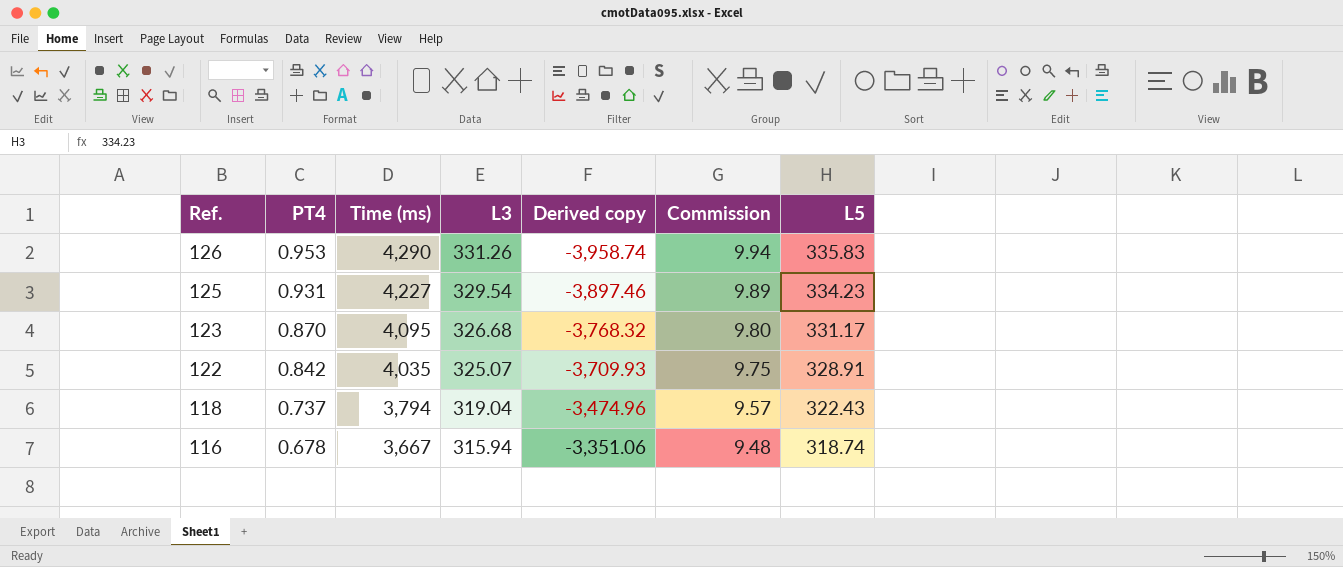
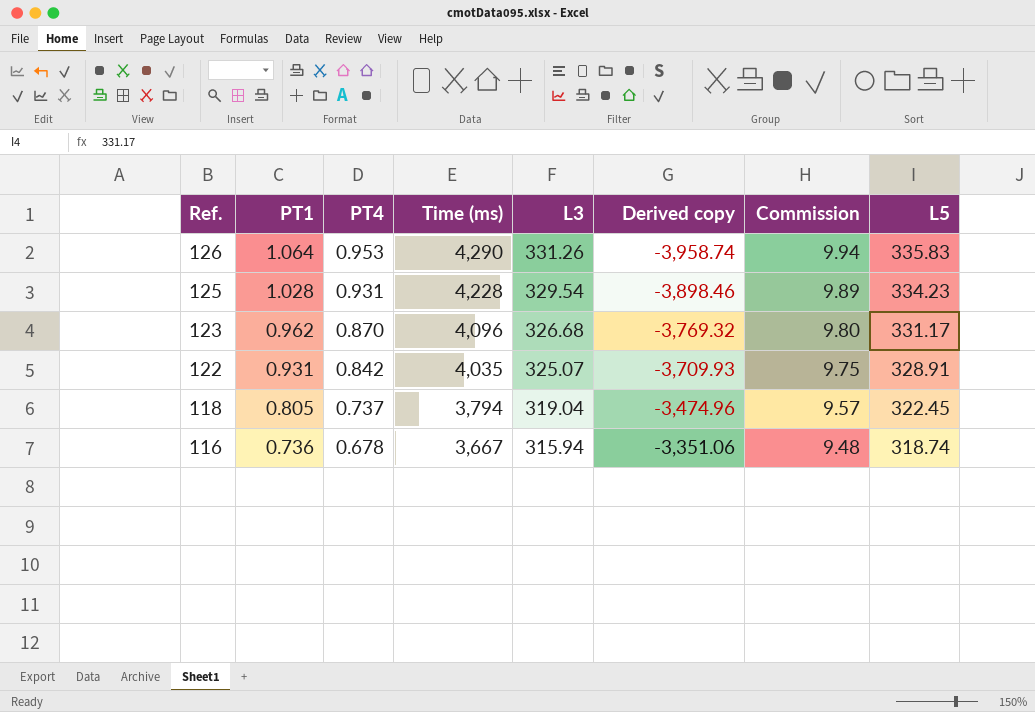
column PT1 | position: none -> 2
125 | Time (ms): 4,227 -> 4,228
125 | Derived copy: -3,897.46 -> -3,898.46
123 | Time (ms): 4,095 -> 4,096
123 | Derived copy: -3,768.32 -> -3,769.32
118 | L5: 322.43 -> 322.45

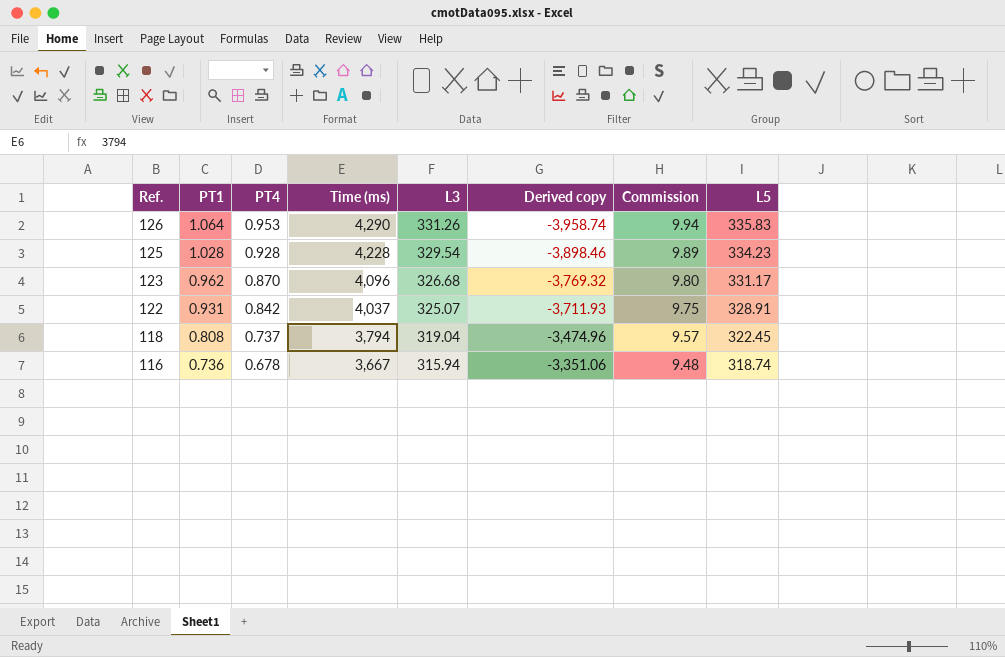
125 | PT4: 0.931 -> 0.928
122 | Time (ms): 4,035 -> 4,037
122 | Derived copy: -3,709.93 -> -3,711.93
118 | PT1: 0.805 -> 0.808

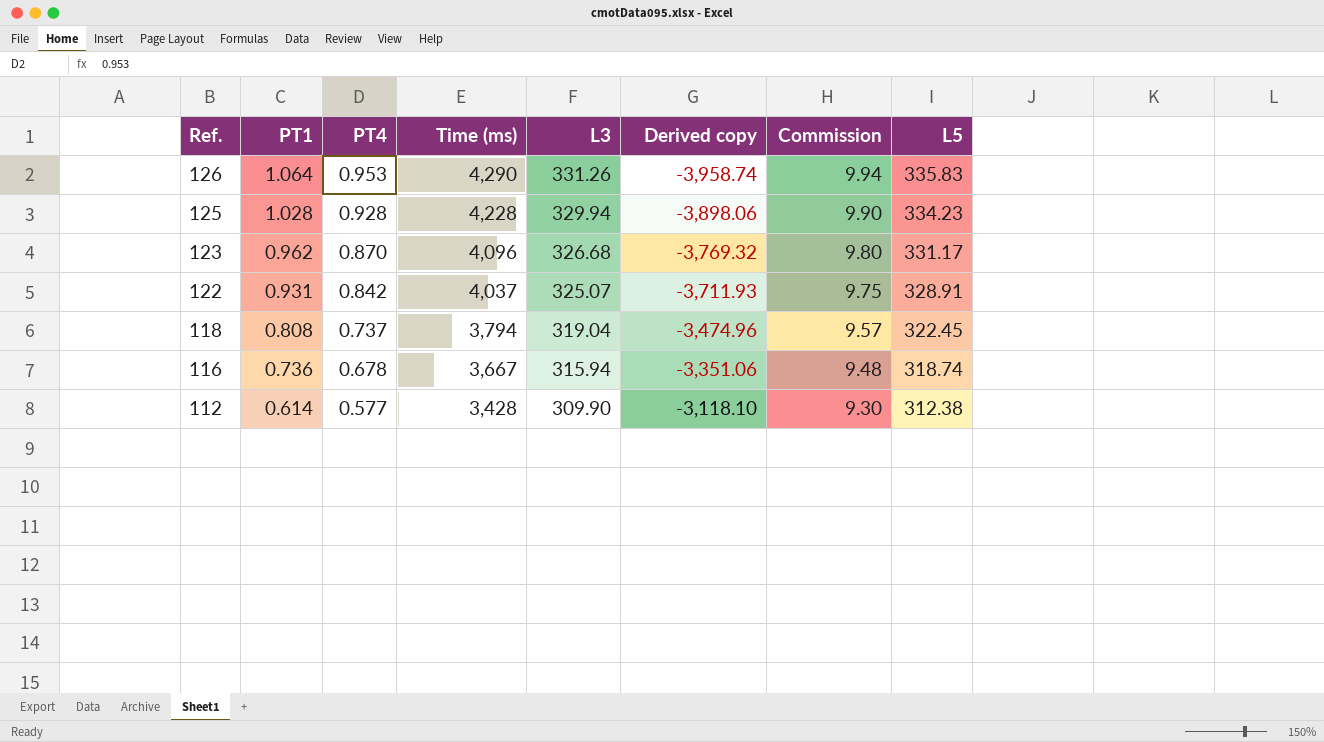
125 | L3: 329.54 -> 329.94
125 | Derived copy: -3,898.46 -> -3,898.06
125 | Commission: 9.89 -> 9.90
row 112: none -> 0.614 | 0.577 | 3,428 | 309.90 | -3,118.10 | 9.30 | 312.38

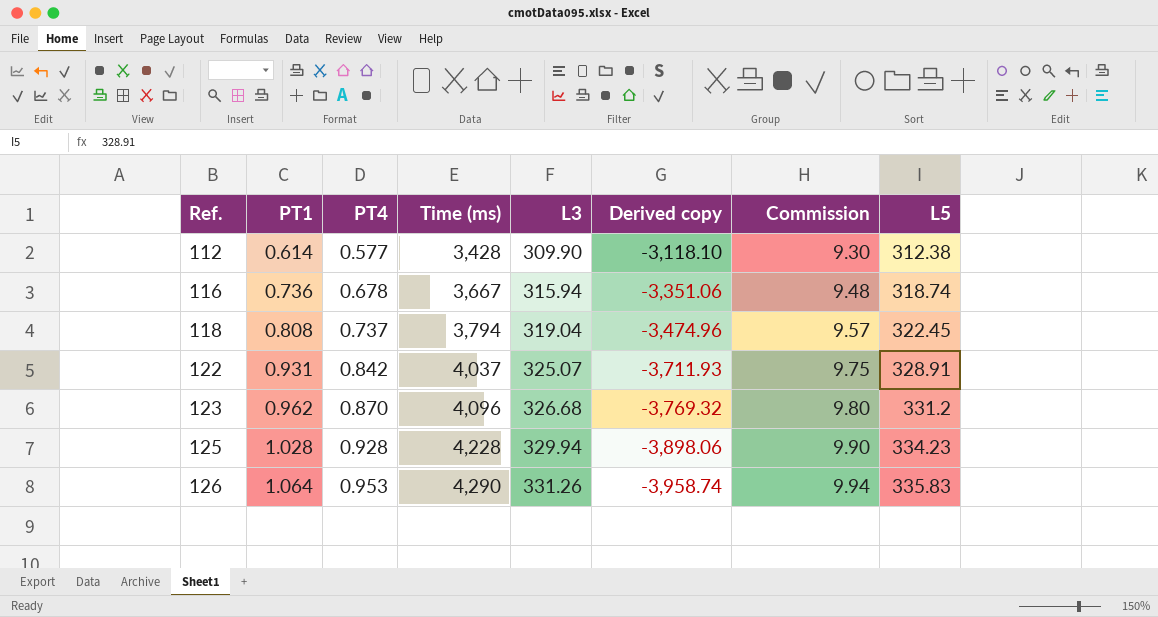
row order: Ref. descending -> Ref. ascending
123 | L5: 331.17 -> 331.2

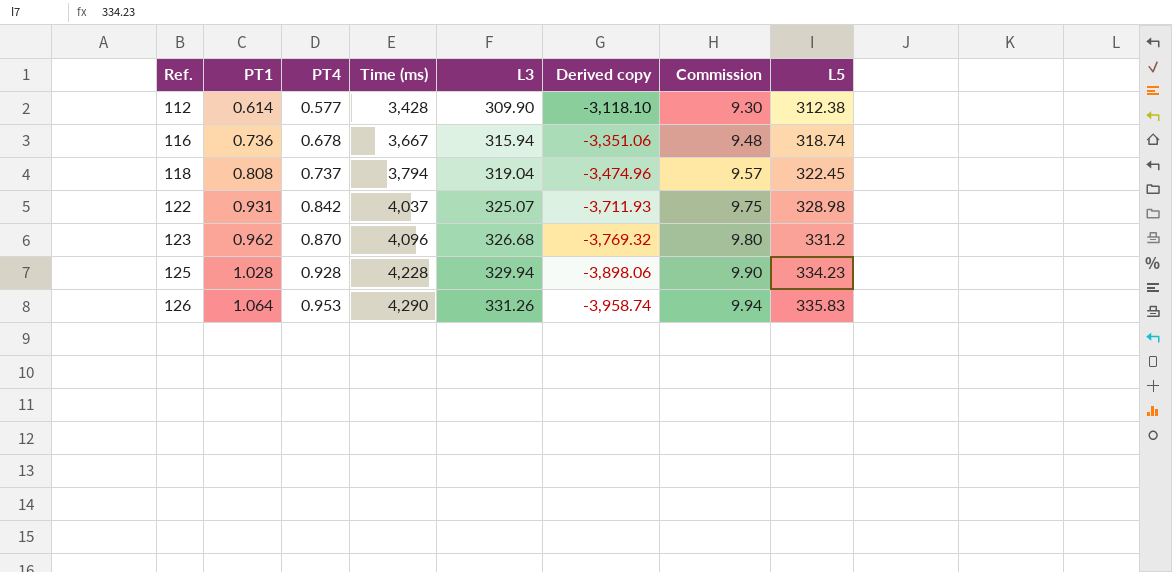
122 | L5: 328.91 -> 328.98

